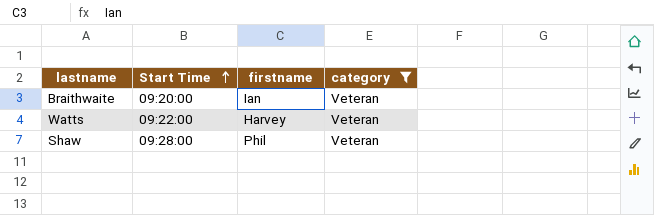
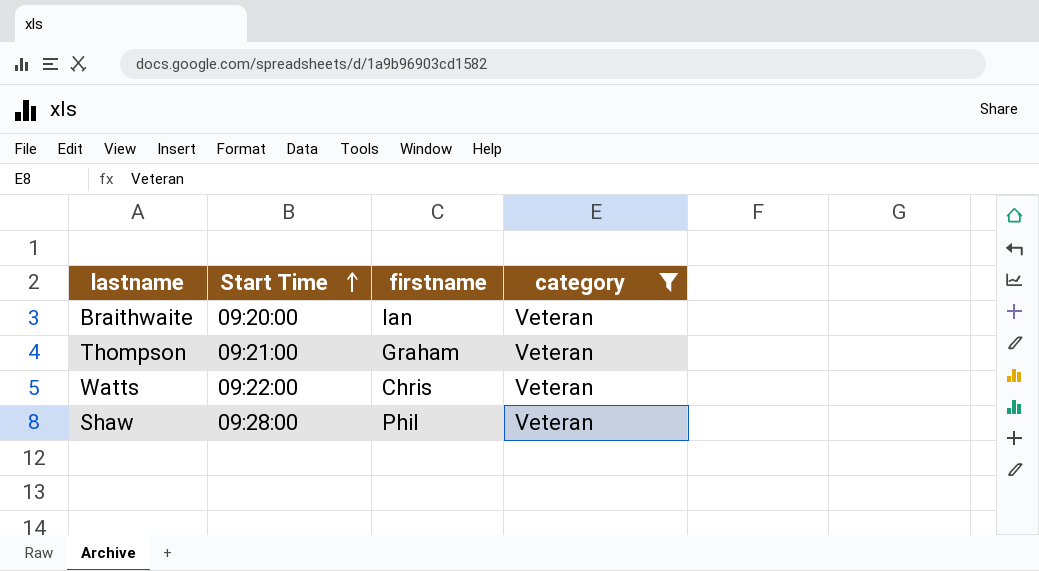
row Thompson: none -> 09:21:00 | Graham | Veteran
Watts | firstname: Harvey -> Chris

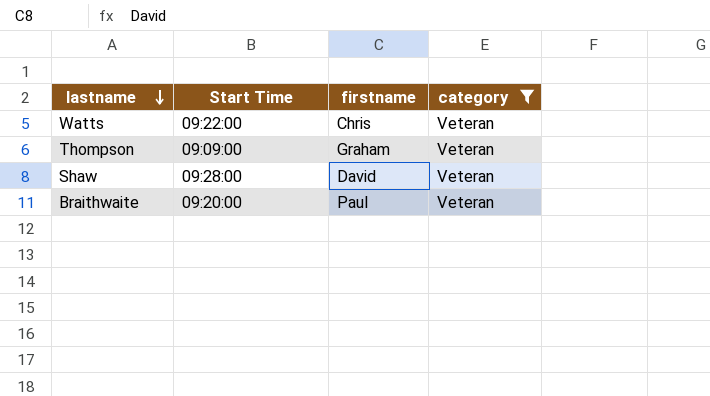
row order: Start Time ascending -> lastname descending
Thompson | Start Time: 09:21:00 -> 09:09:00
Shaw | firstname: Phil -> David
Braithwaite | firstname: Ian -> Paul

